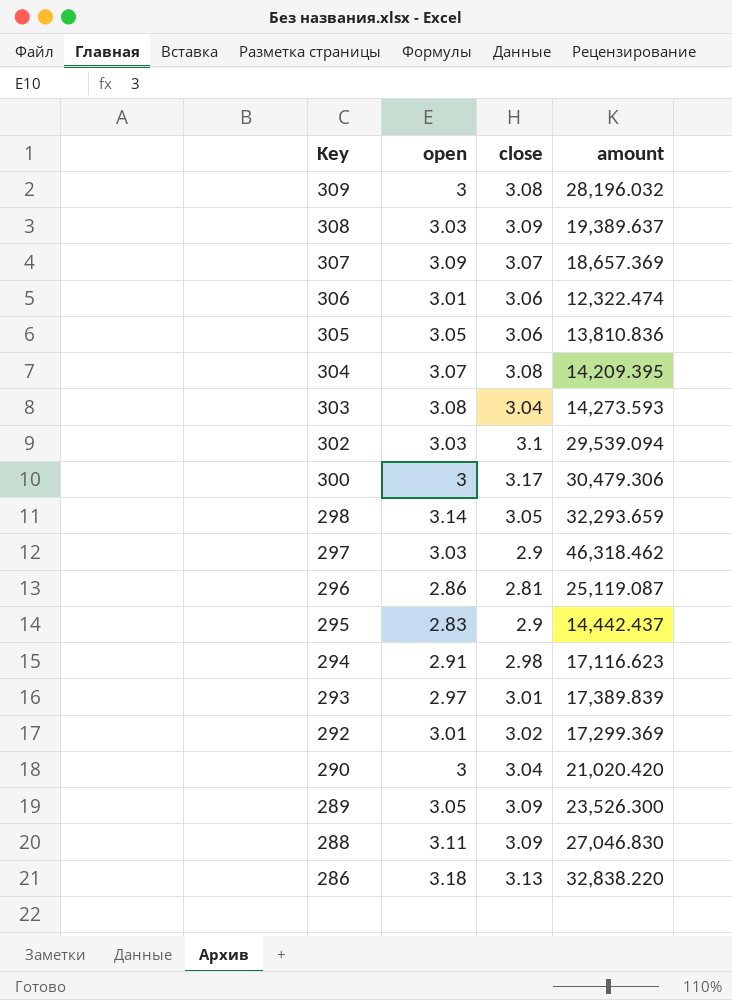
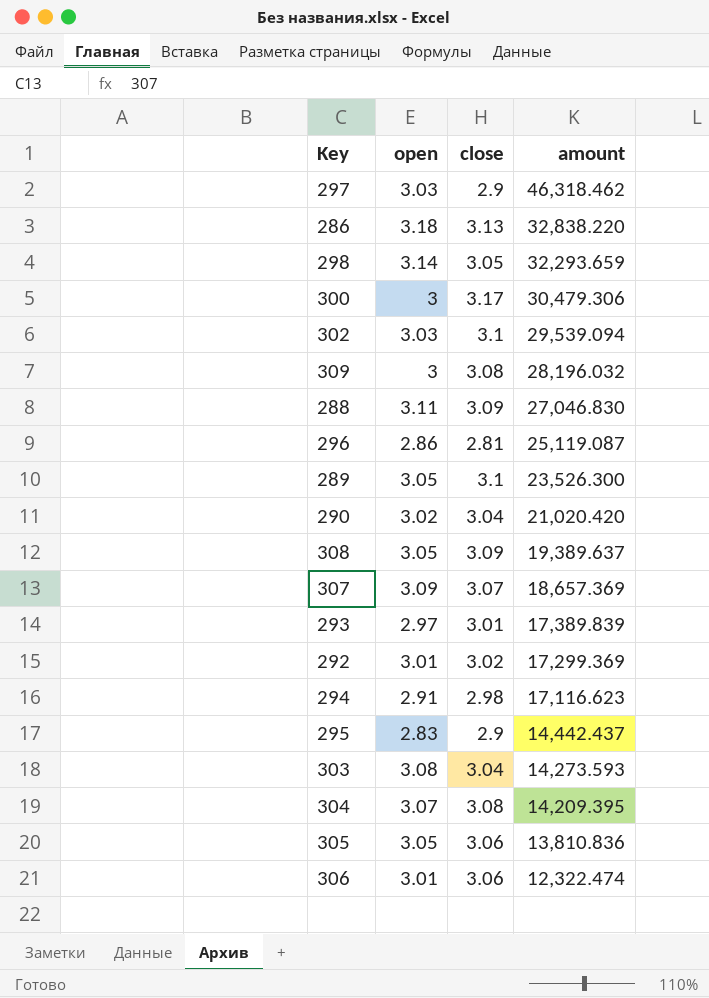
row order: Key descending -> amount descending
289 | close: 3.09 -> 3.1
290 | open: 3 -> 3.02
308 | open: 3.03 -> 3.05

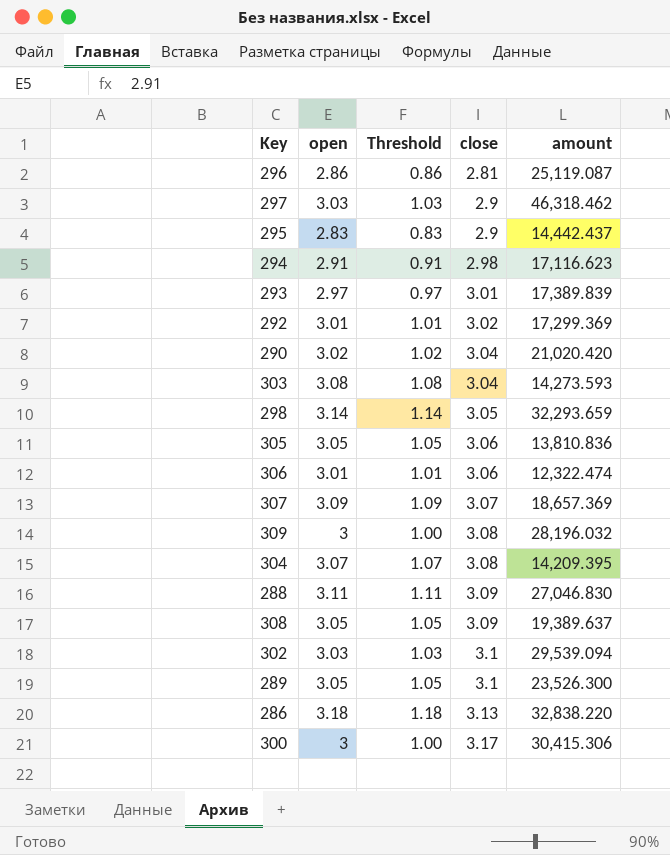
row order: amount descending -> close ascending
column Threshold | formula: none -> [open] - 2
300 | amount: 30,479.306 -> 30,415.306

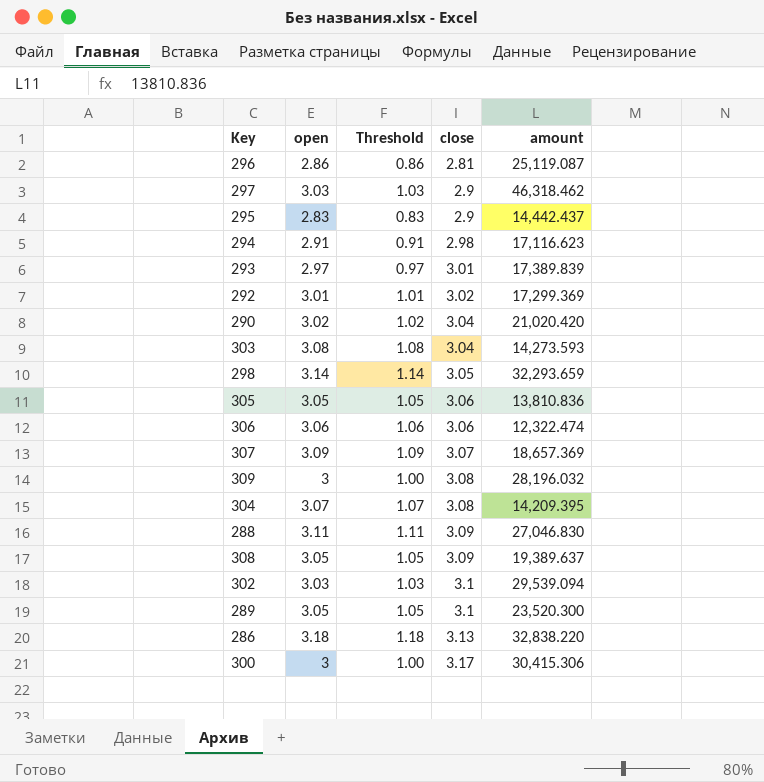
306 | open: 3.01 -> 3.06
306 | Threshold: 1.01 -> 1.06
289 | amount: 23,526.300 -> 23,520.300

